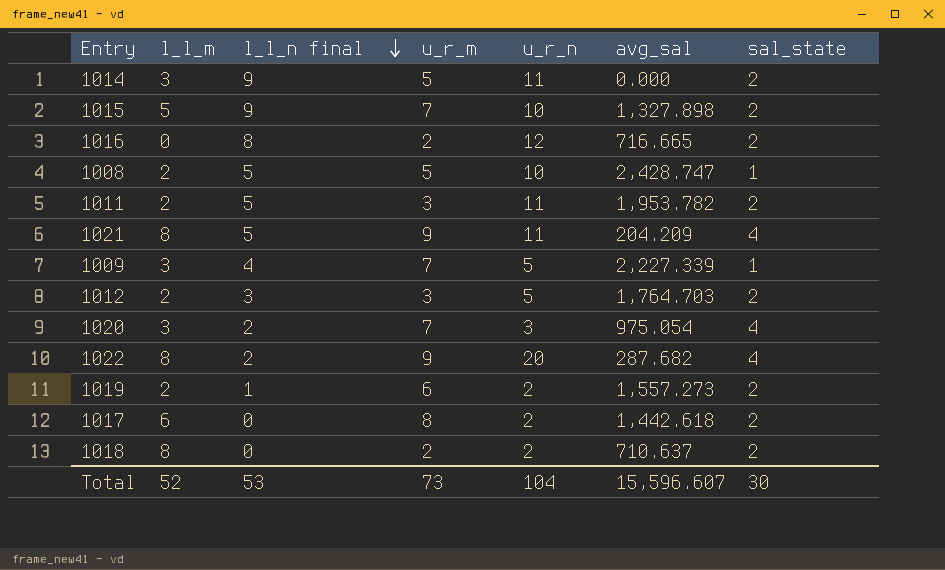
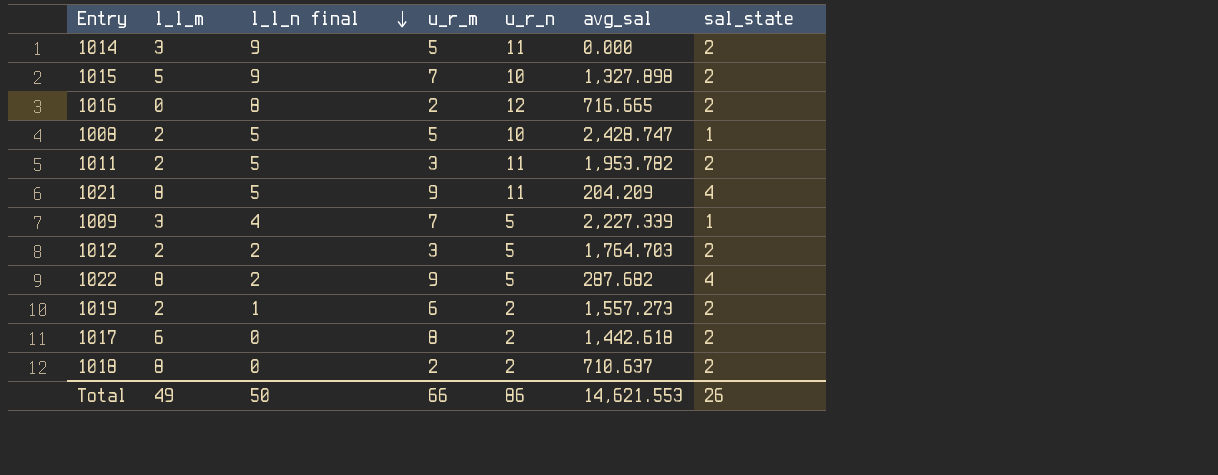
row 1020: 3 | 2 | 7 | 3 | 975.054 | 4 -> none
1012 | l_l_n final: 3 -> 2
1022 | u_r_n: 20 -> 5
Total | l_l_m: 52 -> 49
Total | l_l_n final: 53 -> 50
Total | u_r_m: 73 -> 66
Total | u_r_n: 104 -> 86
Total | avg_sal: 15,596.607 -> 14,621.553
Total | sal_state: 30 -> 26

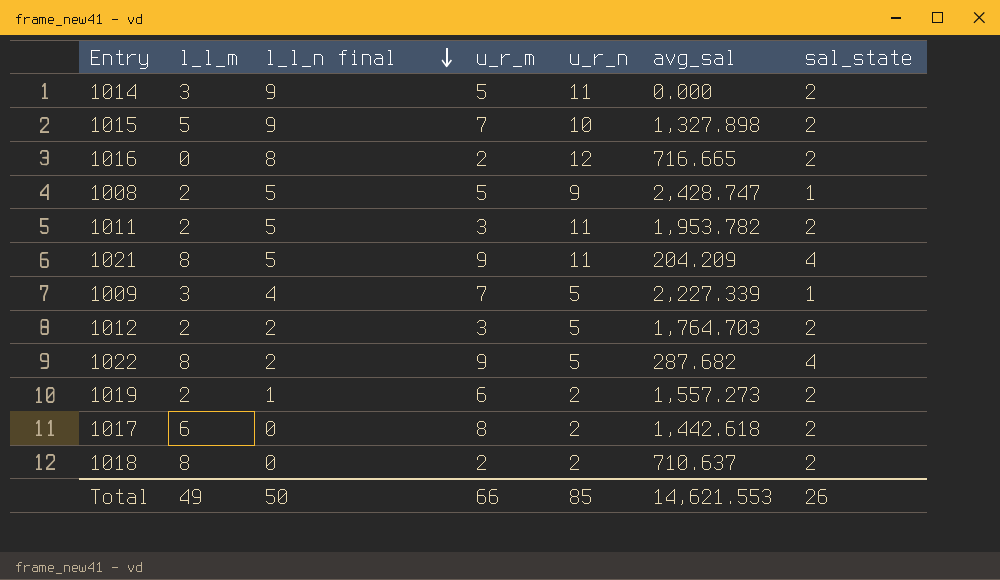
1008 | u_r_n: 10 -> 9
Total | u_r_n: 86 -> 85

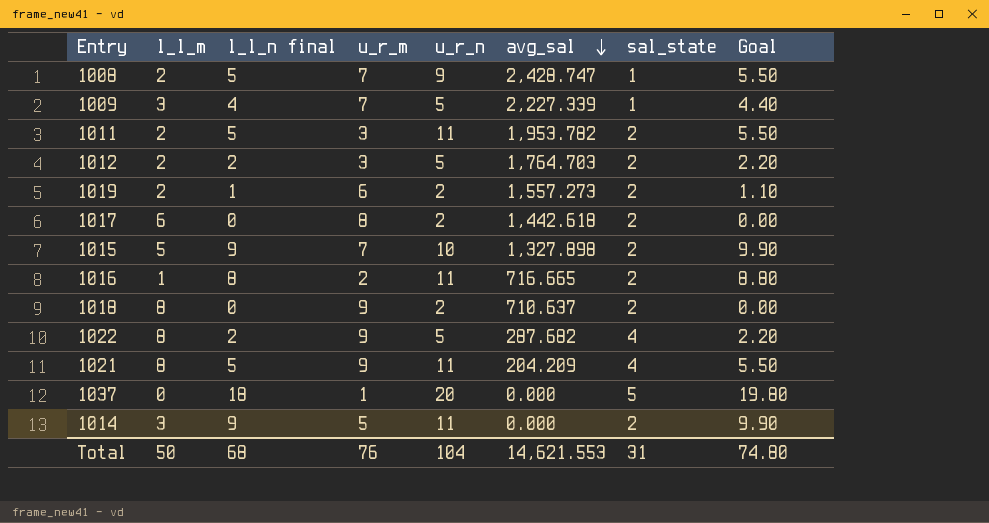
row order: l_l_n final descending -> avg_sal descending
column Goal | formula: none -> [l_l_n final] * 1.1
1008 | u_r_m: 5 -> 7
1016 | l_l_m: 0 -> 1
1016 | u_r_n: 12 -> 11
1018 | u_r_m: 2 -> 9
row 1037: none -> 0 | 18 | 1 | 20 | 0.000 | 5 | 19.80
Total | l_l_m: 49 -> 50
Total | l_l_n final: 50 -> 68
Total | u_r_m: 66 -> 76
Total | u_r_n: 85 -> 104
Total | sal_state: 26 -> 31

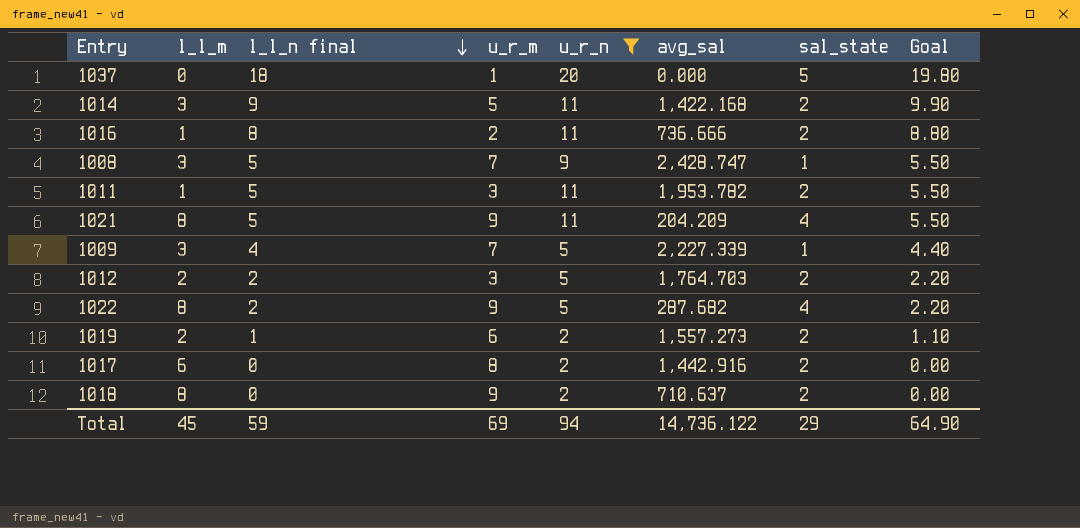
filter: none -> u_r_n != 10
row order: avg_sal descending -> l_l_n final descending
1014 | avg_sal: 0.000 -> 1,422.168
1016 | avg_sal: 716.665 -> 736.666
1008 | l_l_m: 2 -> 3
1011 | l_l_m: 2 -> 1
1017 | avg_sal: 1,442.618 -> 1,442.916
Total | l_l_m: 50 -> 45
Total | l_l_n final: 68 -> 59
Total | u_r_m: 76 -> 69
Total | u_r_n: 104 -> 94
Total | avg_sal: 14,621.553 -> 14,736.122
Total | sal_state: 31 -> 29
Total | Goal: 74.80 -> 64.90

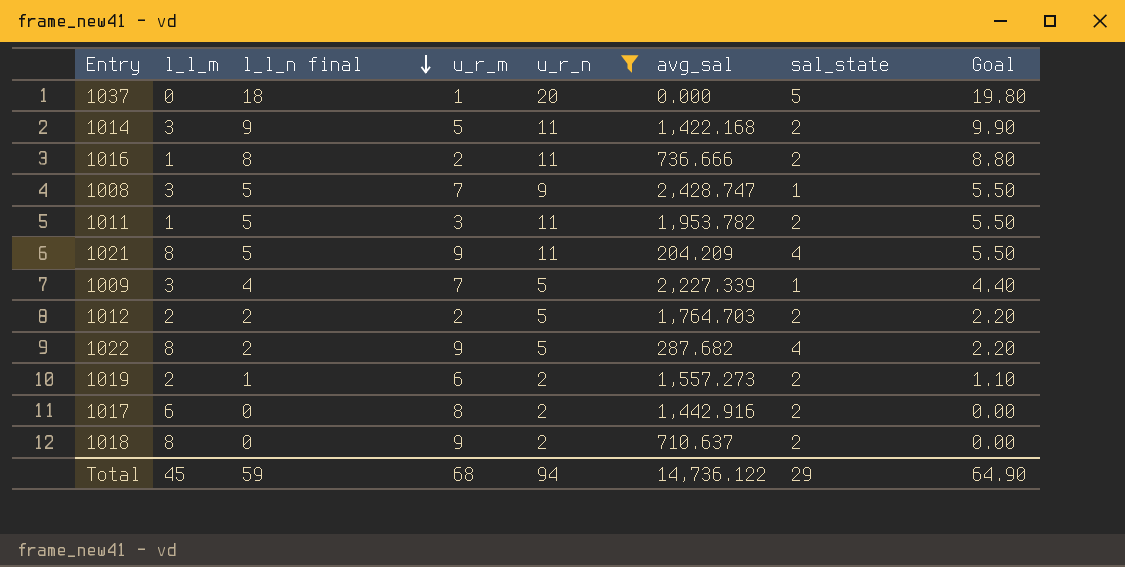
1012 | u_r_m: 3 -> 2
Total | u_r_m: 69 -> 68

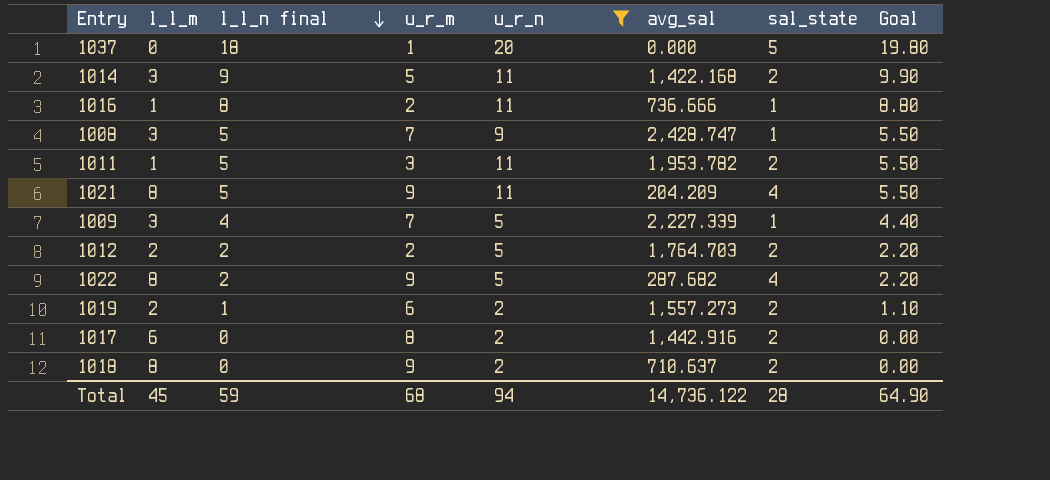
1016 | sal_state: 2 -> 1
Total | sal_state: 29 -> 28

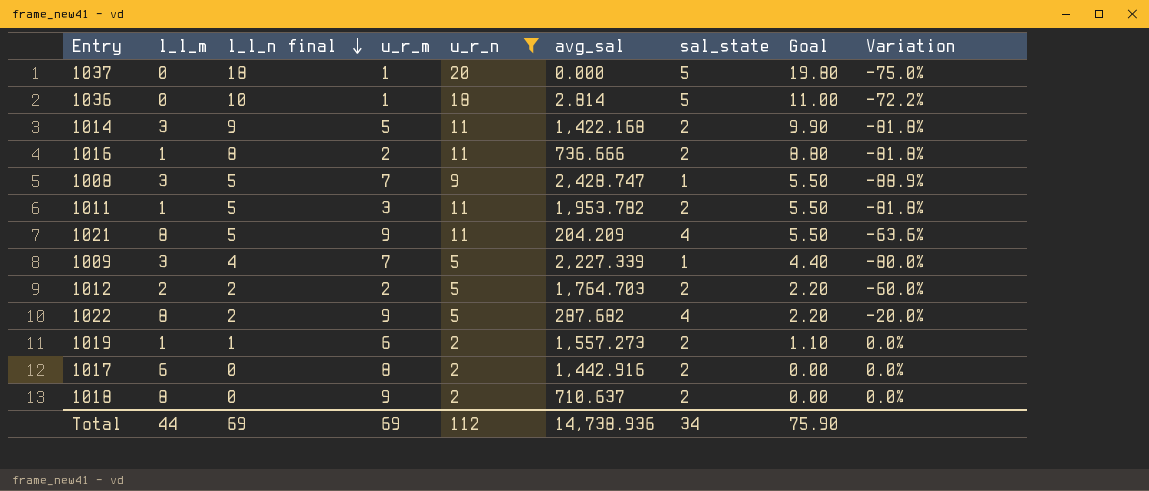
column Variation | formula: none -> ([sal_state] - [u_r_n]) / [u_r_n]
row 1036: none -> 0 | 10 | 1 | 18 | 2.814 | 5 | 11.00 | -72.2%
1016 | sal_state: 1 -> 2
1019 | l_l_m: 2 -> 1
Total | l_l_m: 45 -> 44
Total | l_l_n final: 59 -> 69
Total | u_r_m: 68 -> 69
Total | u_r_n: 94 -> 112
Total | avg_sal: 14,736.122 -> 14,738.936
Total | sal_state: 28 -> 34
Total | Goal: 64.90 -> 75.90

